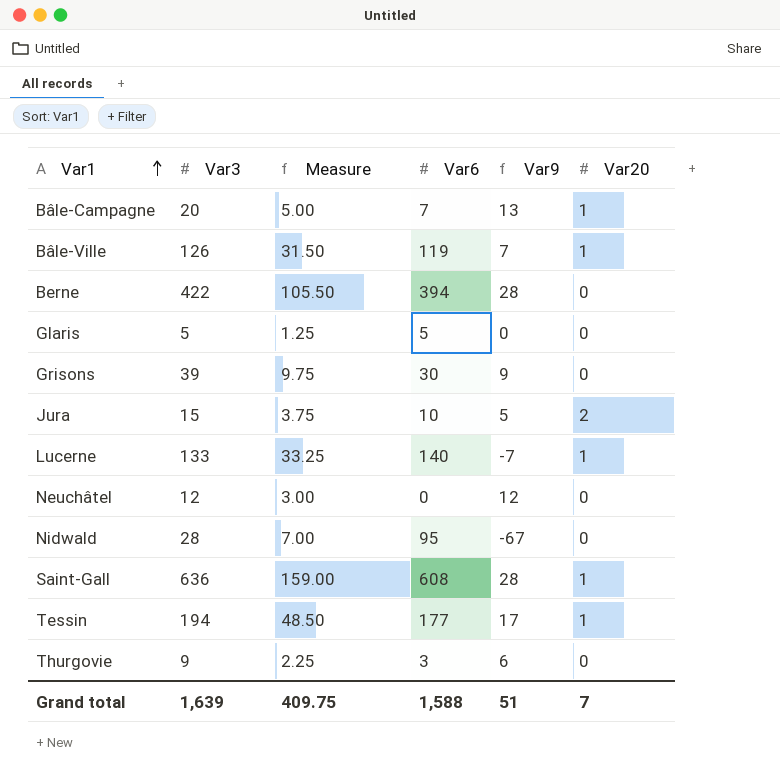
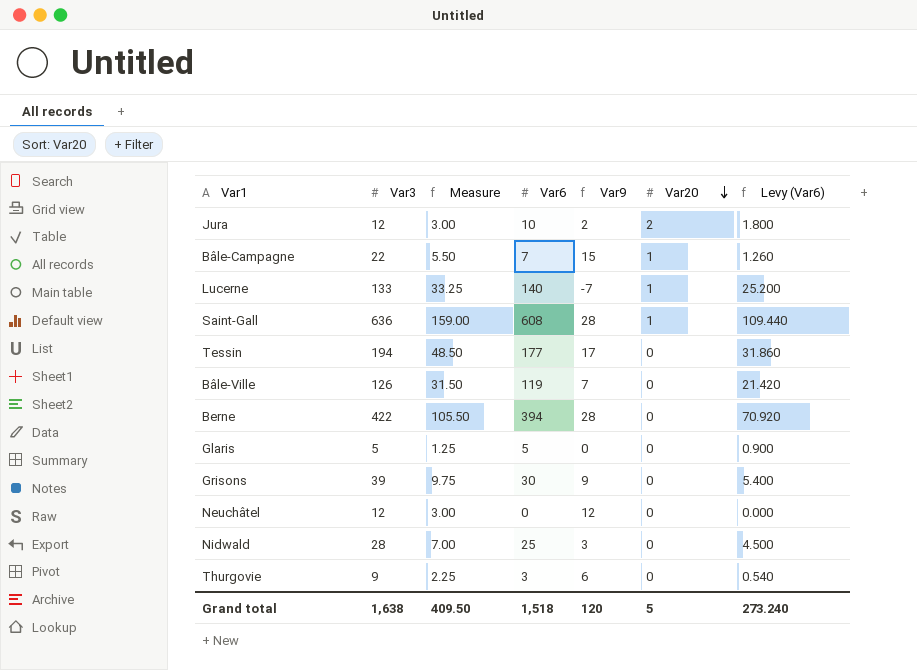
row order: Var1 ascending -> Var20 descending
column Levy (Var6) | formula: none -> [Var6] * 0.18
Jura | Var3: 15 -> 12
Jura | Measure: 3.75 -> 3.00
Jura | Var9: 5 -> 2
Bâle-Campagne | Var3: 20 -> 22
Bâle-Campagne | Measure: 5.00 -> 5.50
Bâle-Campagne | Var9: 13 -> 15
Tessin | Var20: 1 -> 0
Bâle-Ville | Var20: 1 -> 0
Nidwald | Var6: 95 -> 25
Nidwald | Var9: -67 -> 3
Grand total | Var3: 1,639 -> 1,638
Grand total | Measure: 409.75 -> 409.50
Grand total | Var6: 1,588 -> 1,518
Grand total | Var9: 51 -> 120
Grand total | Var20: 7 -> 5

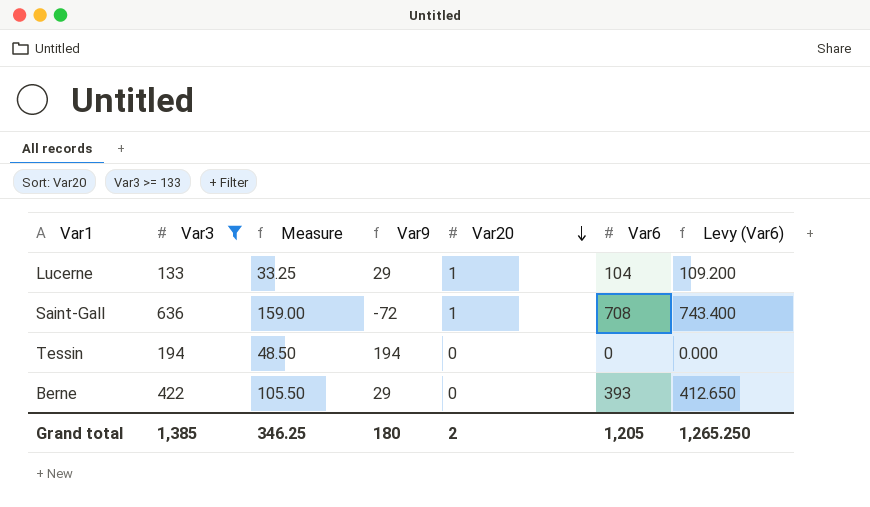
filter: none -> Var3 >= 133
column Var6 | position: 4 -> 6
column Levy (Var6) | formula: [Var6] * 0.18 -> [Var6] * 1.05
Lucerne | Var9: -7 -> 29
Lucerne | Var6: 140 -> 104
Saint-Gall | Var9: 28 -> -72
Saint-Gall | Var6: 608 -> 708
Tessin | Var9: 17 -> 194
Tessin | Var6: 177 -> 0
Berne | Var9: 28 -> 29
Berne | Var6: 394 -> 393
Grand total | Var3: 1,638 -> 1,385
Grand total | Measure: 409.50 -> 346.25
Grand total | Var9: 120 -> 180
Grand total | Var20: 5 -> 2
Grand total | Var6: 1,518 -> 1,205
Grand total | Levy (Var6): 273.240 -> 1,265.250

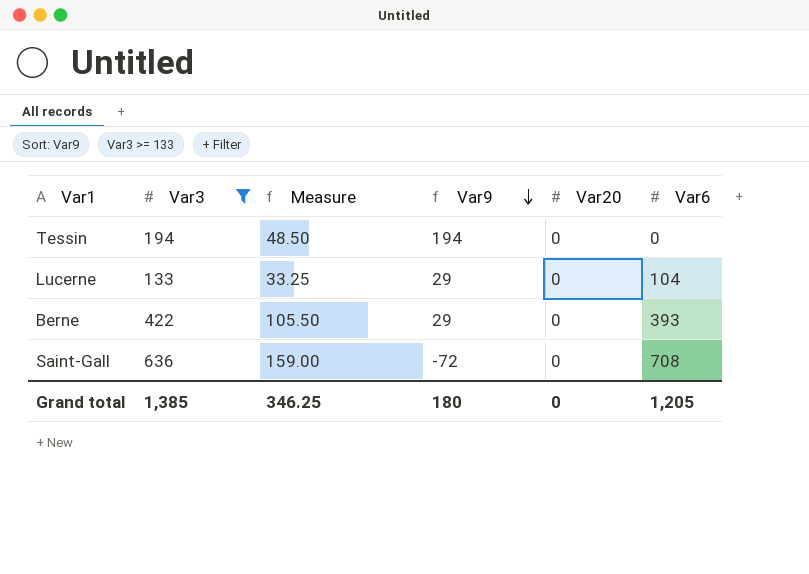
row order: Var20 descending -> Var9 descending
column Levy (Var6) | formula: [Var6] * 1.05 -> none
Lucerne | Var20: 1 -> 0
Saint-Gall | Var20: 1 -> 0
Grand total | Var20: 2 -> 0

